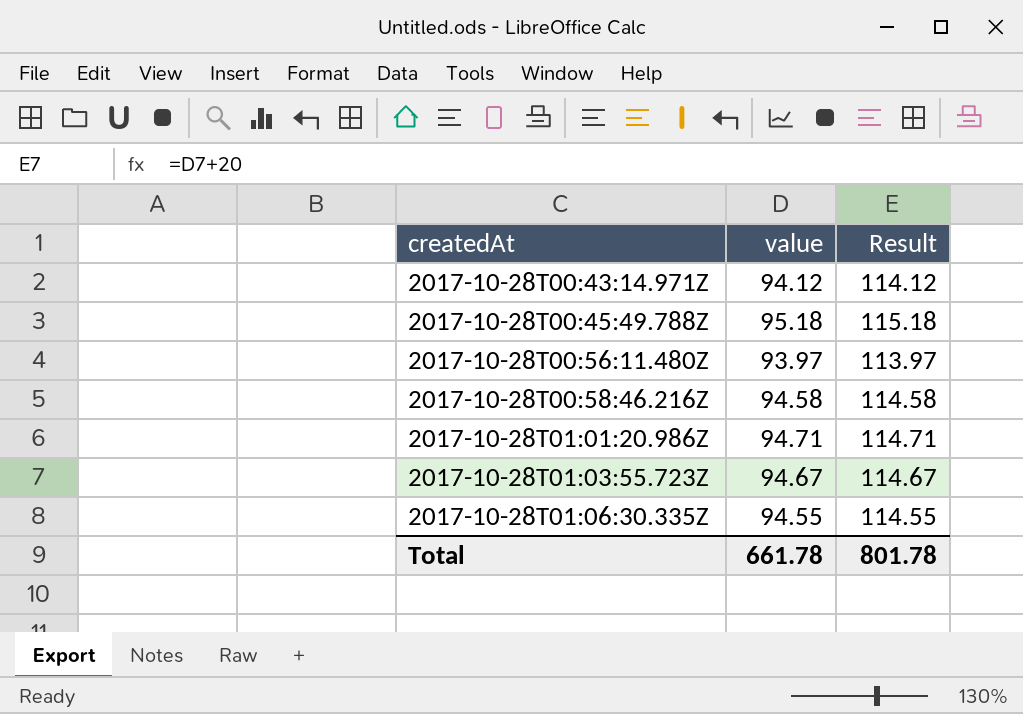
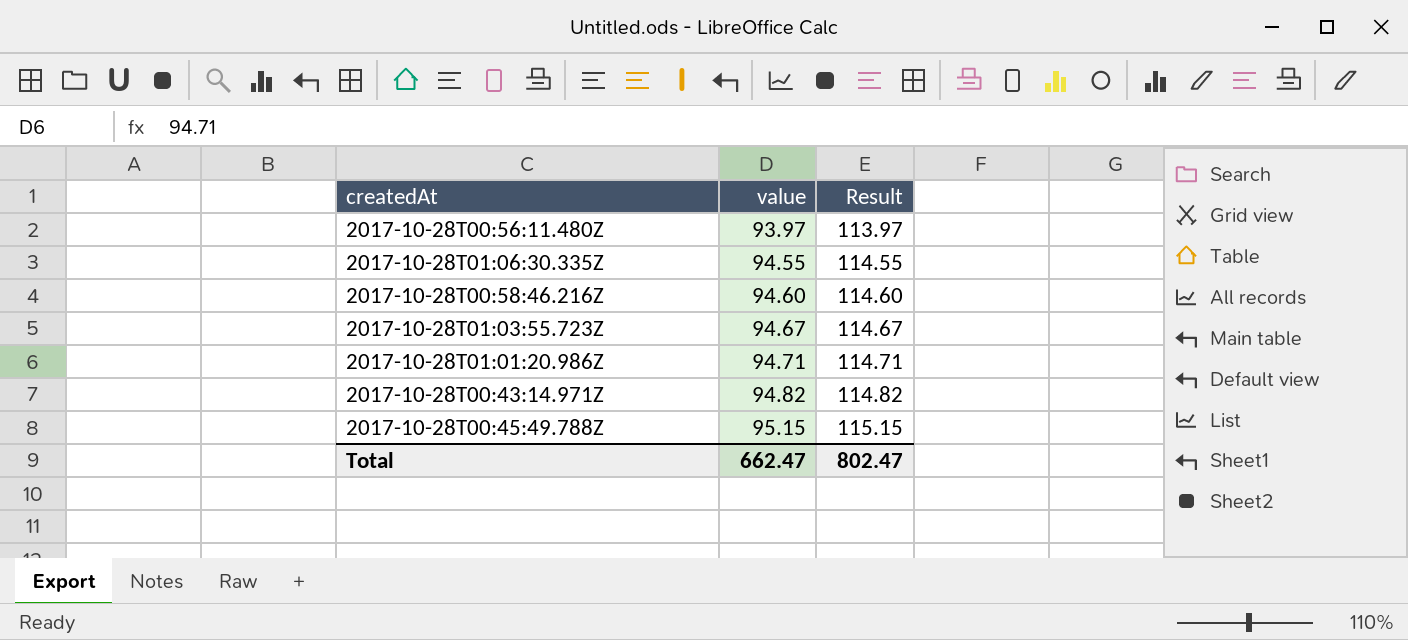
row order: createdAt ascending -> value ascending
2017-10-28T00:58:46.216Z | value: 94.58 -> 94.60
2017-10-28T00:58:46.216Z | Result: 114.58 -> 114.60
2017-10-28T00:43:14.971Z | value: 94.12 -> 94.82
2017-10-28T00:43:14.971Z | Result: 114.12 -> 114.82
2017-10-28T00:45:49.788Z | value: 95.18 -> 95.15
2017-10-28T00:45:49.788Z | Result: 115.18 -> 115.15
Total | value: 661.78 -> 662.47
Total | Result: 801.78 -> 802.47

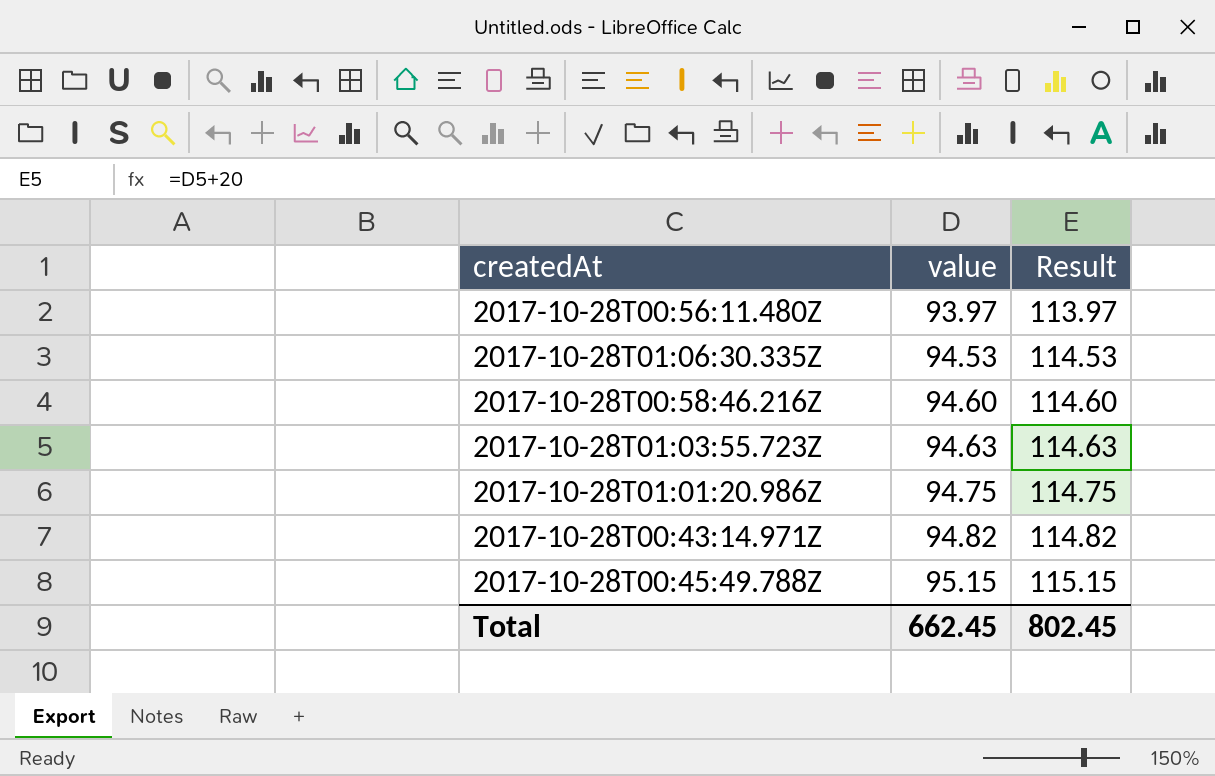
2017-10-28T01:06:30.335Z | value: 94.55 -> 94.53
2017-10-28T01:06:30.335Z | Result: 114.55 -> 114.53
2017-10-28T01:03:55.723Z | value: 94.67 -> 94.63
2017-10-28T01:03:55.723Z | Result: 114.67 -> 114.63
2017-10-28T01:01:20.986Z | value: 94.71 -> 94.75
2017-10-28T01:01:20.986Z | Result: 114.71 -> 114.75
Total | value: 662.47 -> 662.45
Total | Result: 802.47 -> 802.45

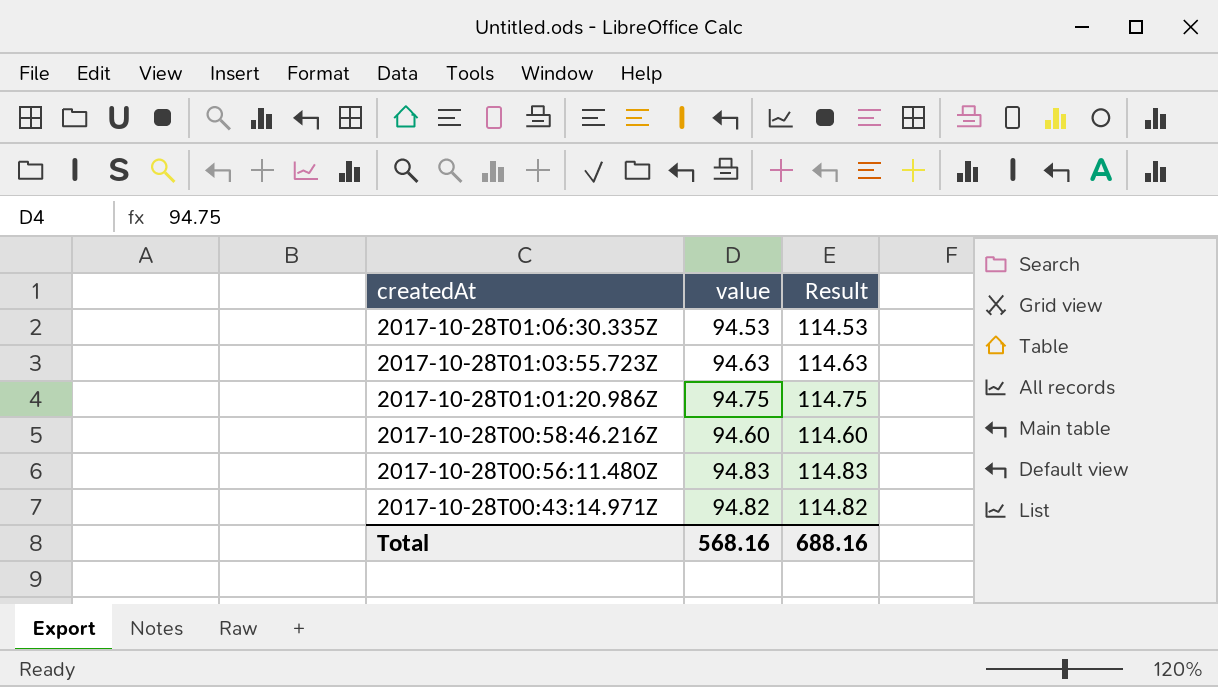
row order: value ascending -> createdAt descending
row 2017-10-28T00:45:49.788Z: 95.15 | 115.15 -> none
2017-10-28T00:56:11.480Z | value: 93.97 -> 94.83
2017-10-28T00:56:11.480Z | Result: 113.97 -> 114.83
Total | value: 662.45 -> 568.16
Total | Result: 802.45 -> 688.16

